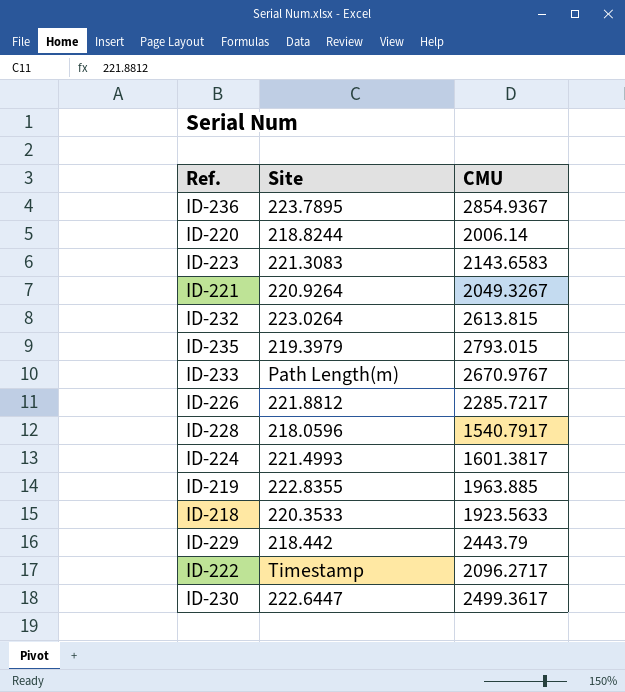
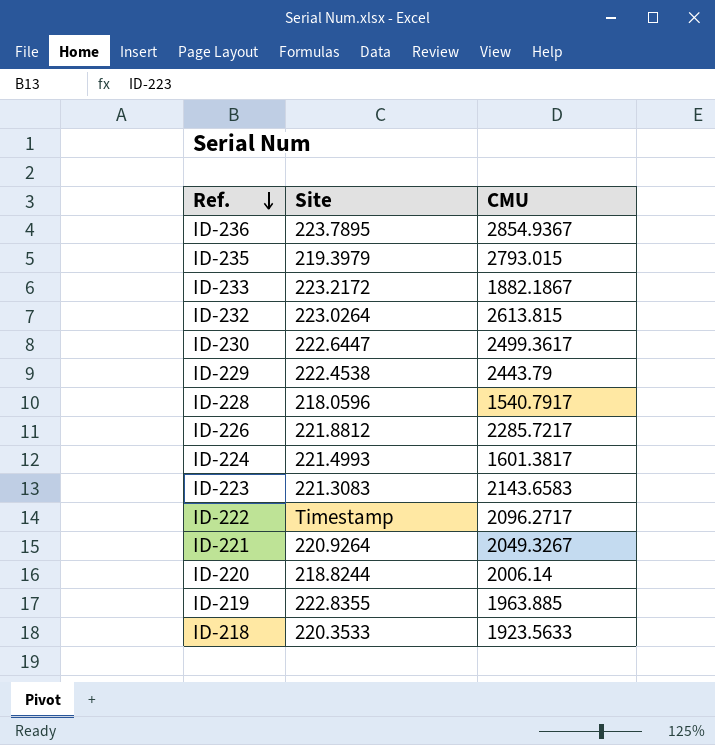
row order: none -> Ref. descending
ID-233 | Site: Path Length(m) -> 223.2172
ID-233 | CMU: 2670.9767 -> 1882.1867
ID-229 | Site: 218.442 -> 222.4538

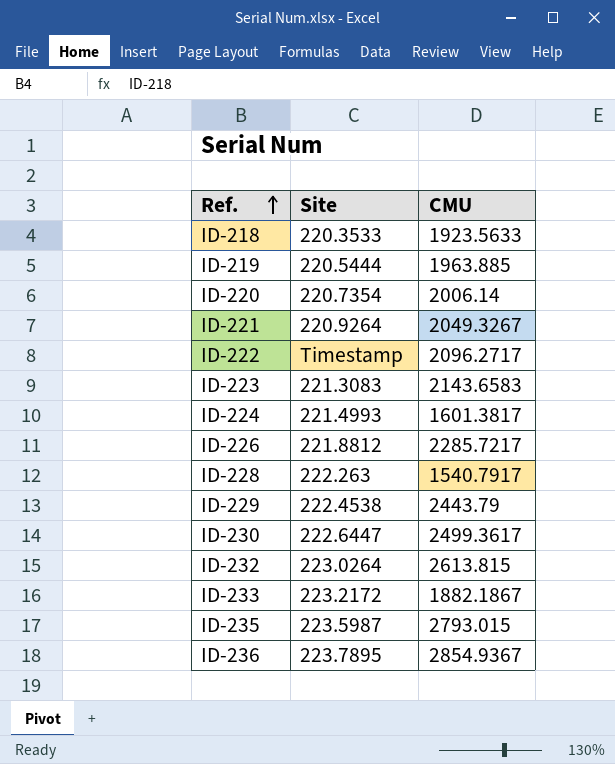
row order: Ref. descending -> Ref. ascending
ID-219 | Site: 222.8355 -> 220.5444
ID-220 | Site: 218.8244 -> 220.7354
ID-228 | Site: 218.0596 -> 222.263
ID-235 | Site: 219.3979 -> 223.5987

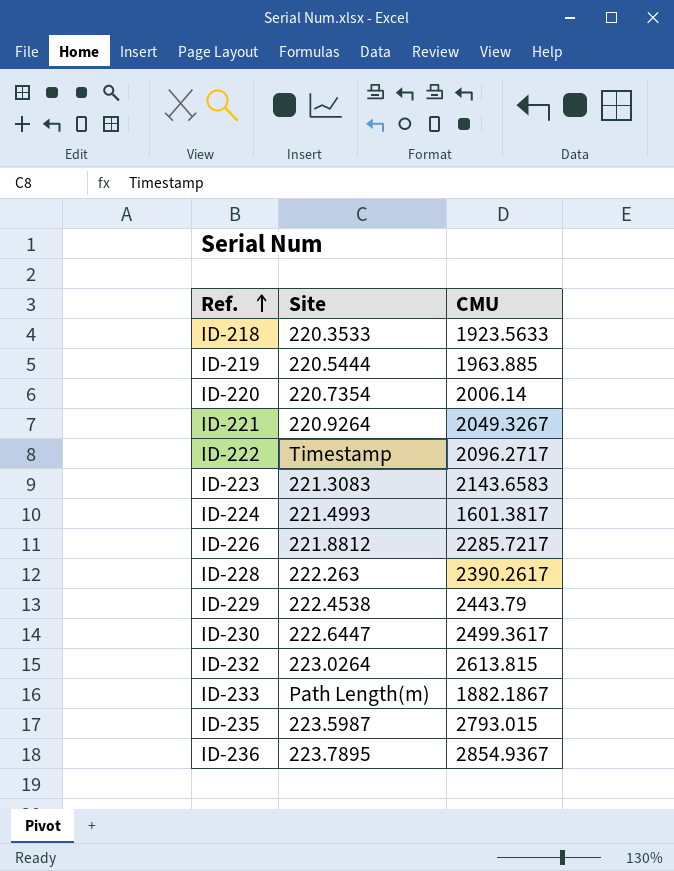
ID-228 | CMU: 1540.7917 -> 2390.2617
ID-233 | Site: 223.2172 -> Path Length(m)

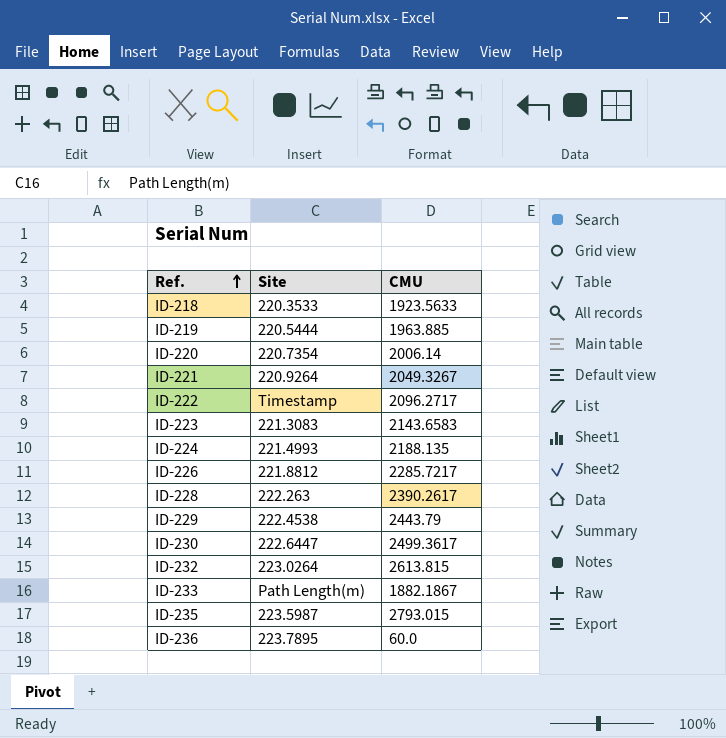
ID-224 | CMU: 1601.3817 -> 2188.135
ID-236 | CMU: 2854.9367 -> 60.0

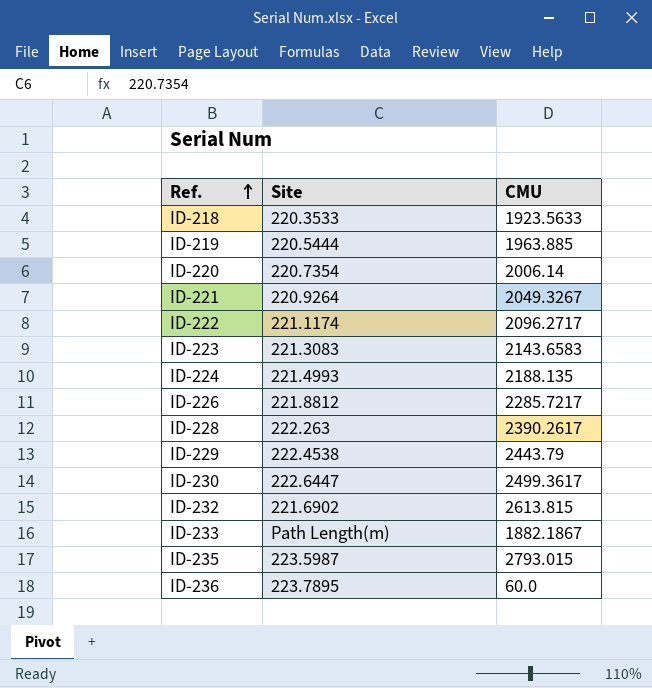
ID-222 | Site: Timestamp -> 221.1174
ID-232 | Site: 223.0264 -> 221.6902

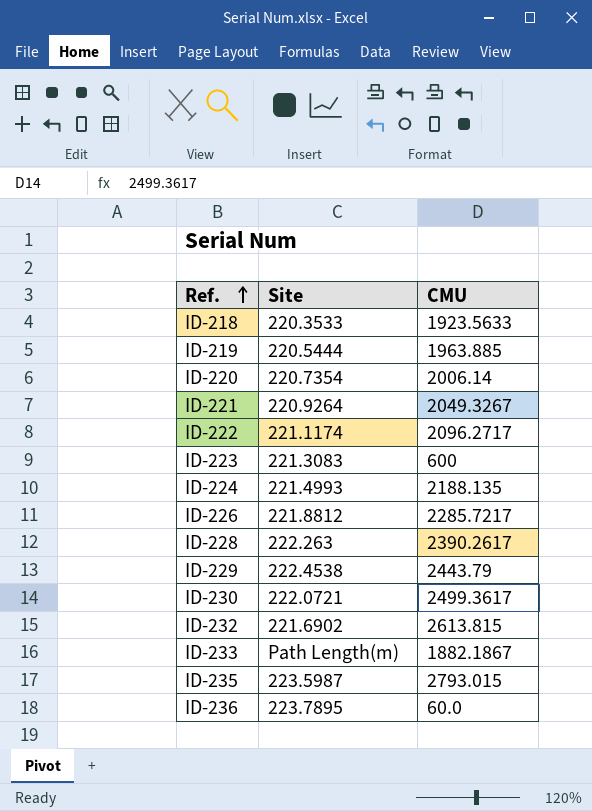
ID-223 | CMU: 2143.6583 -> 600
ID-230 | Site: 222.6447 -> 222.0721

